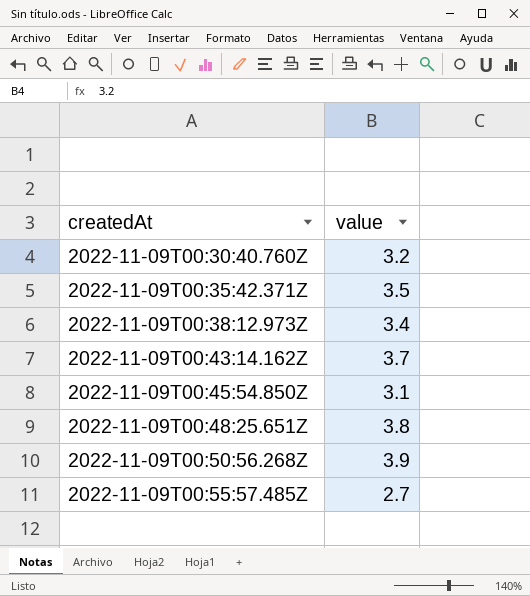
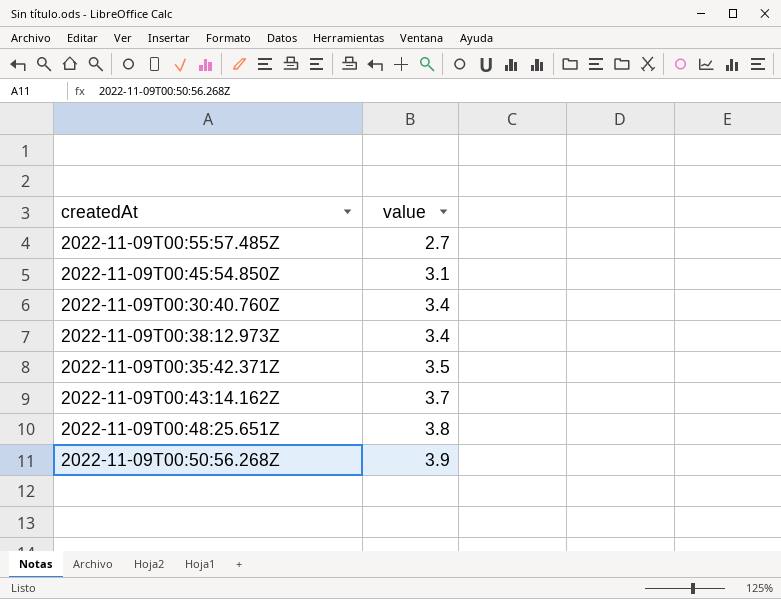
row order: createdAt ascending -> value ascending
2022-11-09T00:30:40.760Z | value: 3.2 -> 3.4

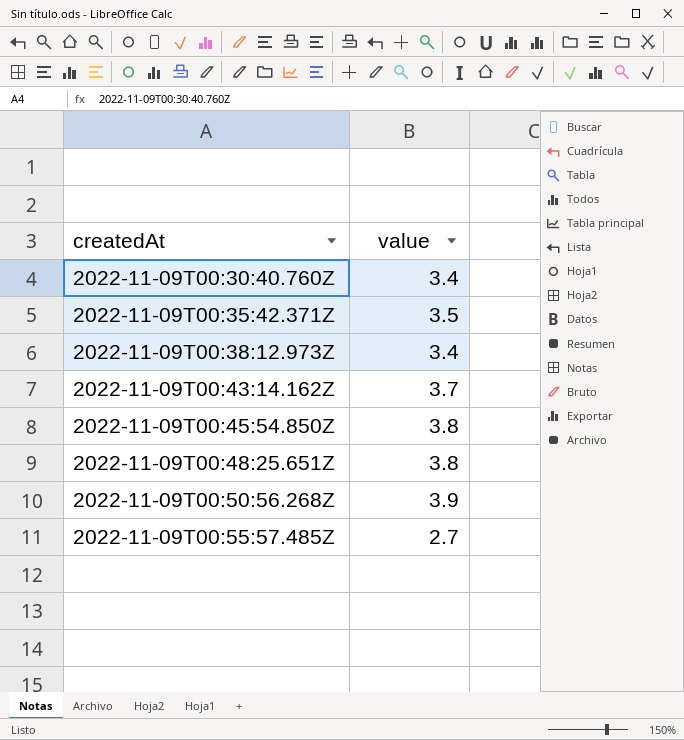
row order: value ascending -> createdAt ascending
2022-11-09T00:45:54.850Z | value: 3.1 -> 3.8

